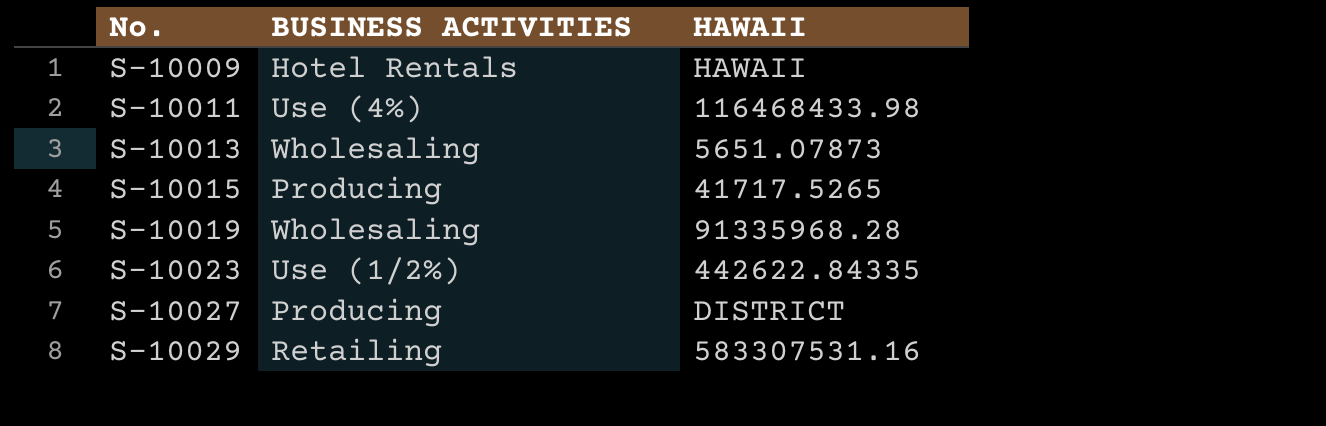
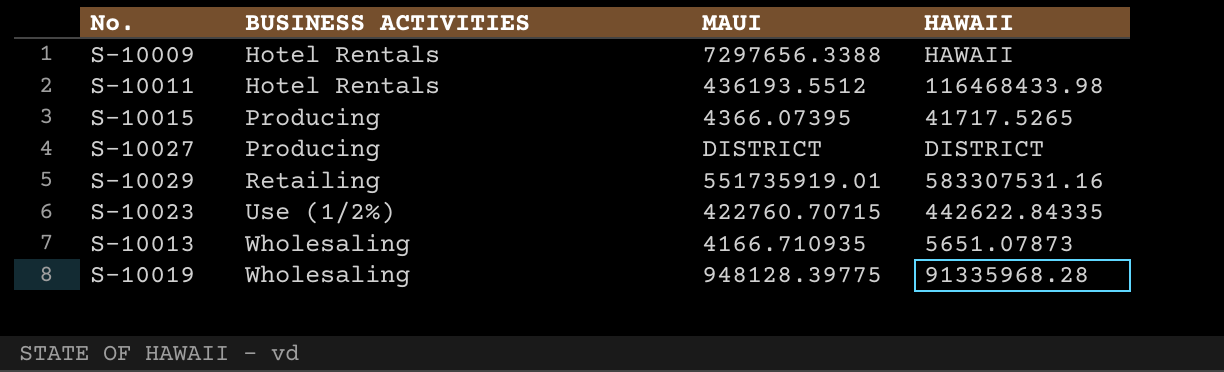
row order: No. ascending -> BUSINESS ACTIVITIES ascending
column MAUI | position: none -> 3
S-10011 | BUSINESS ACTIVITIES: Use (4%) -> Hotel Rentals

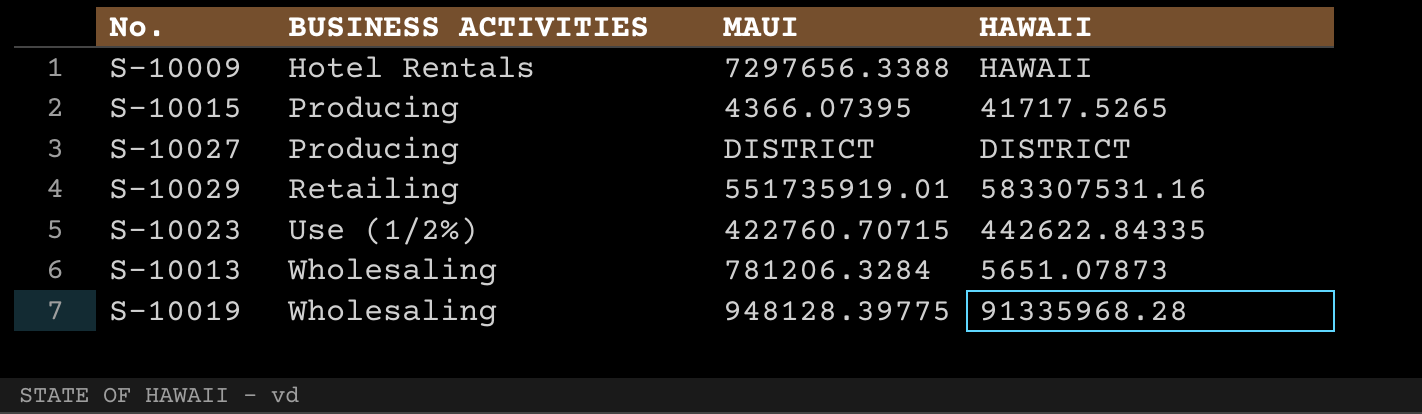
row S-10011: Hotel Rentals | 436193.5512 | 116468433.98 -> none
S-10013 | MAUI: 4166.710935 -> 781206.3284

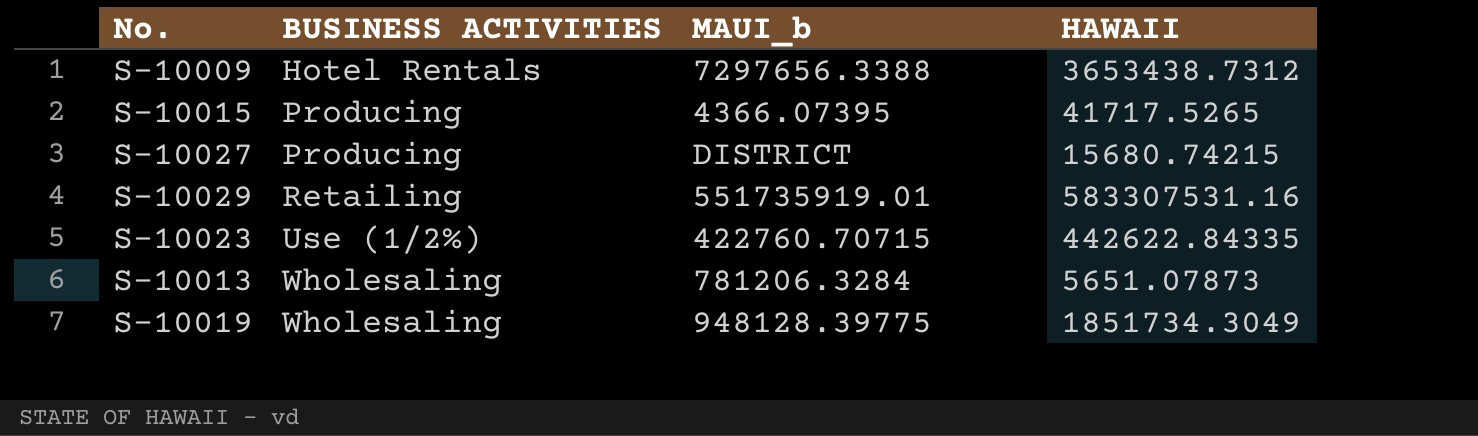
column name: MAUI -> MAUI_b
S-10009 | HAWAII: HAWAII -> 3653438.7312
S-10027 | HAWAII: DISTRICT -> 15680.74215
S-10019 | HAWAII: 91335968.28 -> 1851734.3049

